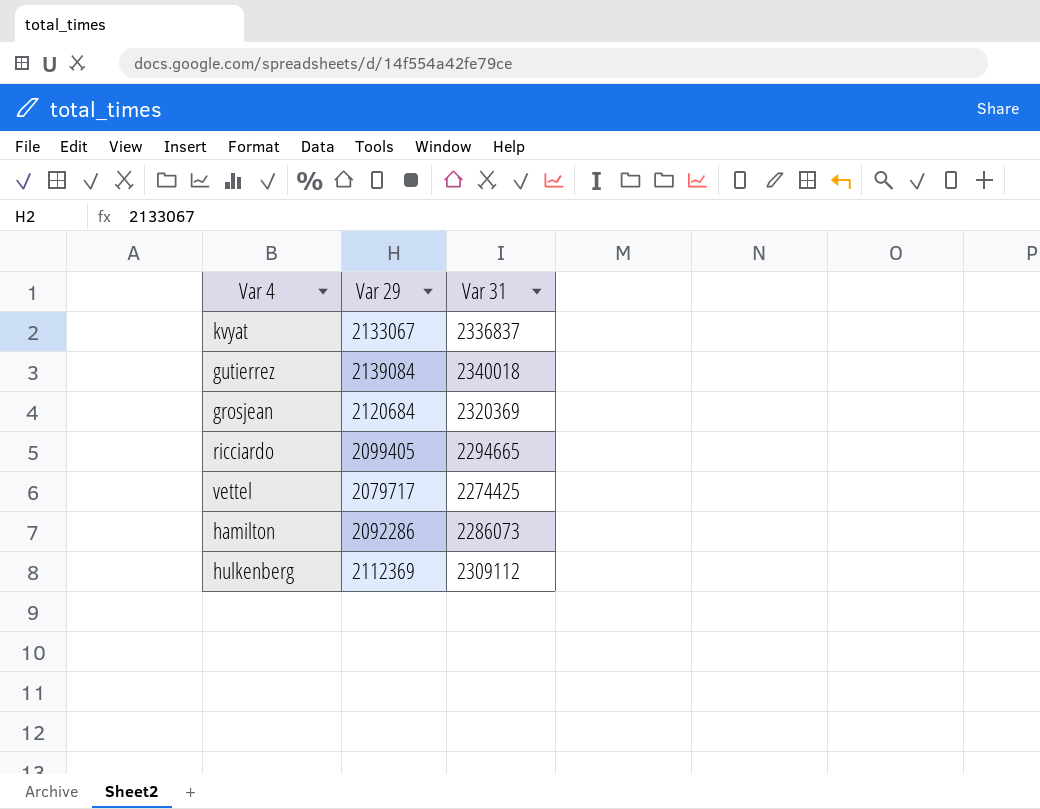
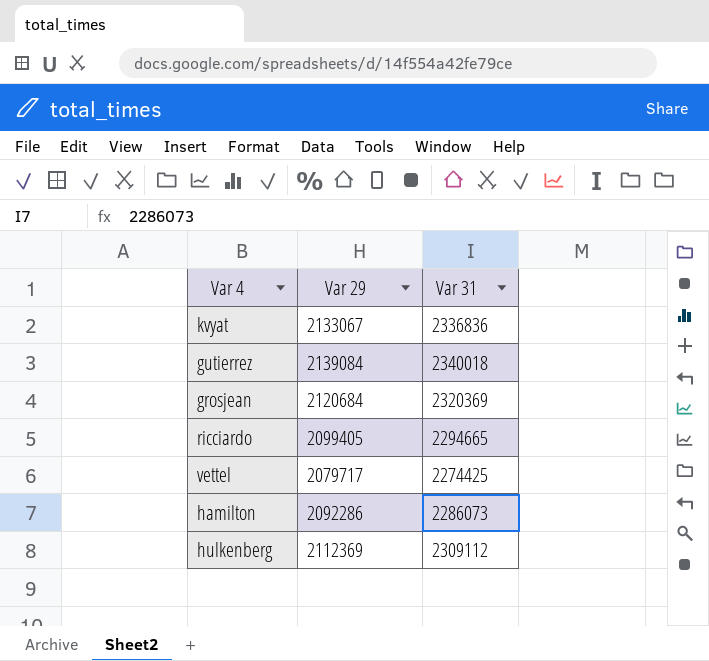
kvyat | Var 31: 2336837 -> 2336836

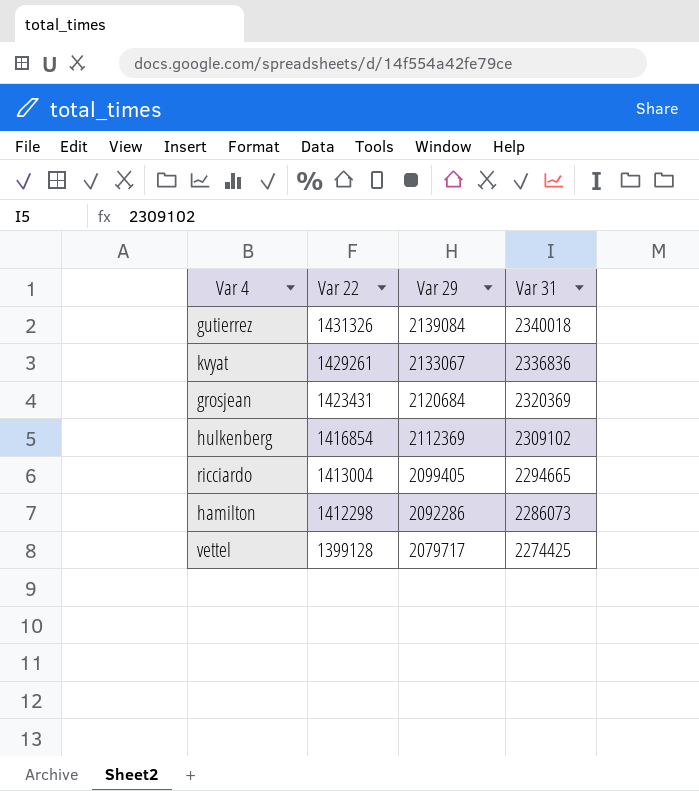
row order: none -> Var 22 descending
column Var 22 | position: none -> 2
hulkenberg | Var 31: 2309112 -> 2309102

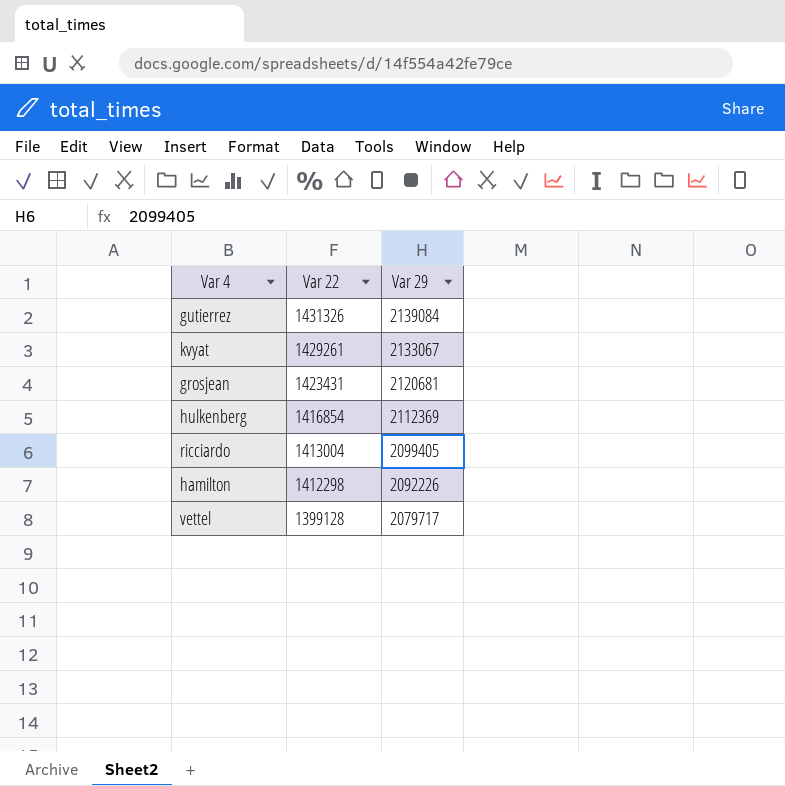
column Var 31 | position: 4 -> none
grosjean | Var 29: 2120684 -> 2120681
hamilton | Var 29: 2092286 -> 2092226

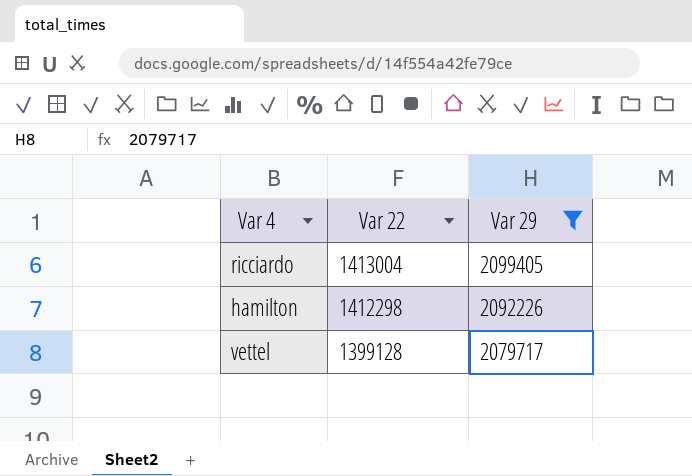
filter: none -> Var 29 <= 2099405

